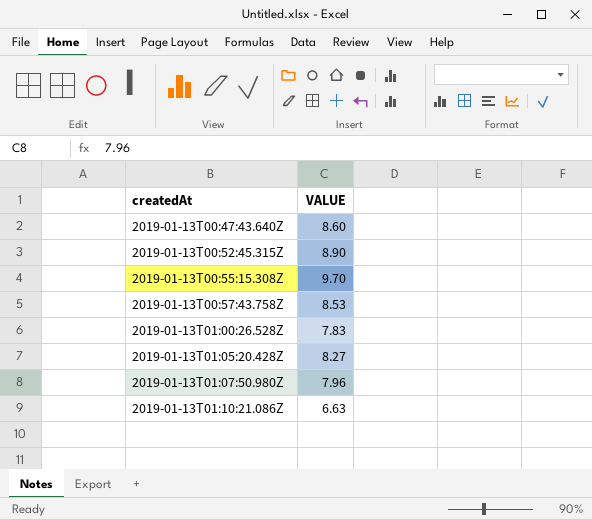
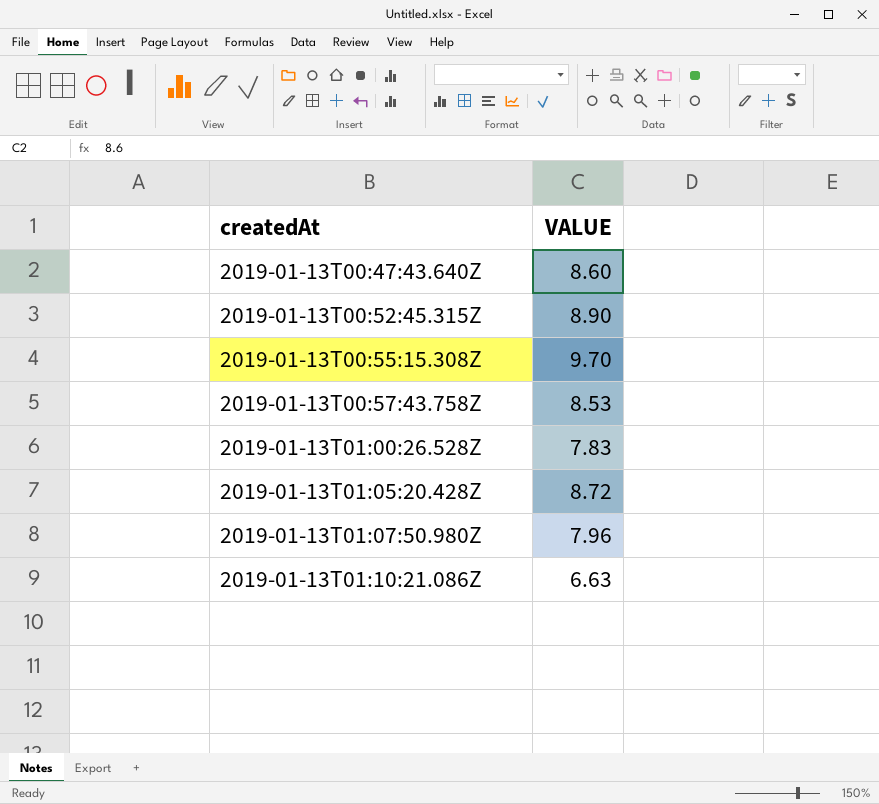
2019-01-13T01:05:20.428Z | VALUE: 8.27 -> 8.72

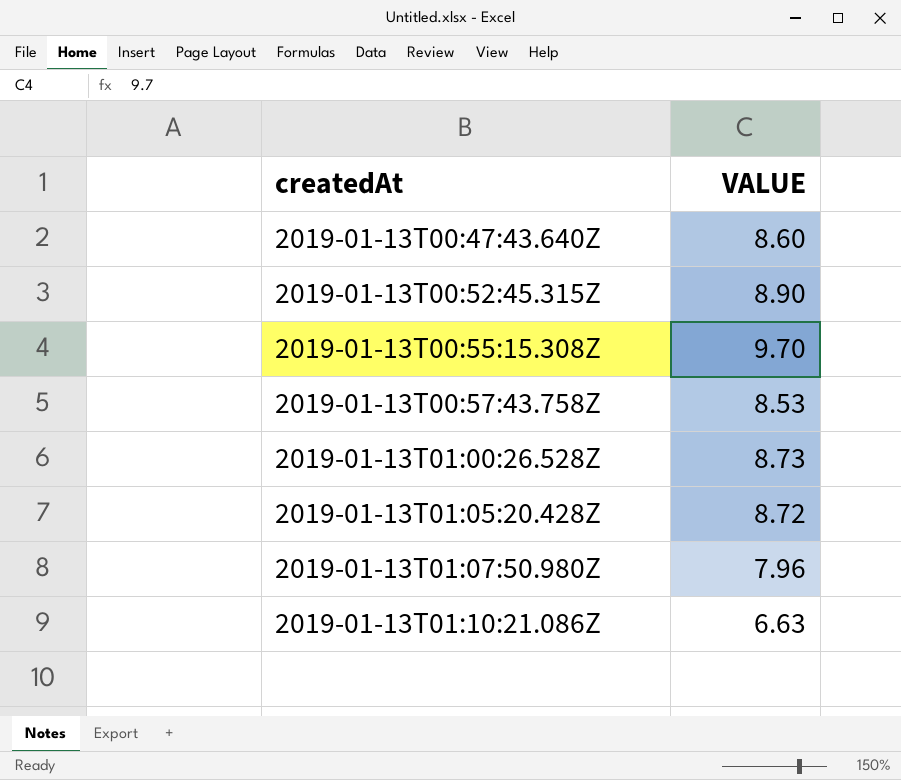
2019-01-13T01:00:26.528Z | VALUE: 7.83 -> 8.73

